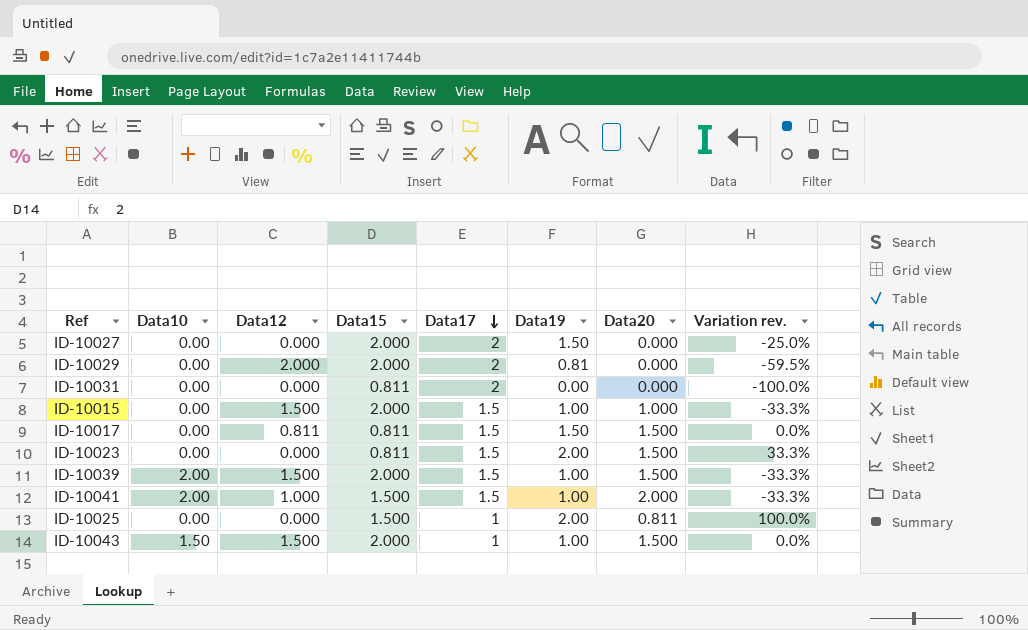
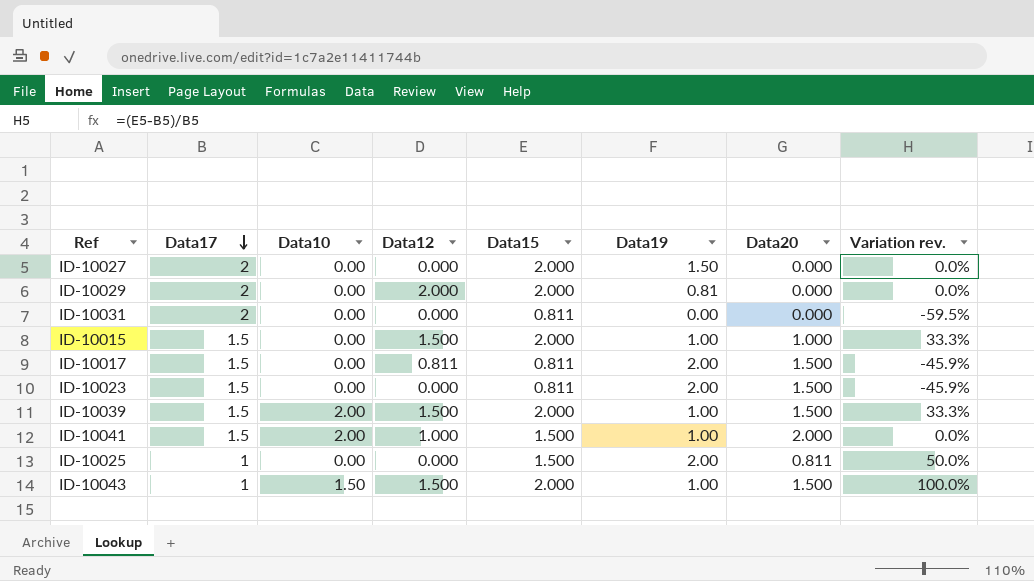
column Data17 | position: 5 -> 2
column Variation rev. | formula: ([Data19] - [Data17]) / [Data17] -> ([Data15] - [Data17]) / [Data17]
ID-10017 | Data19: 1.50 -> 2.00

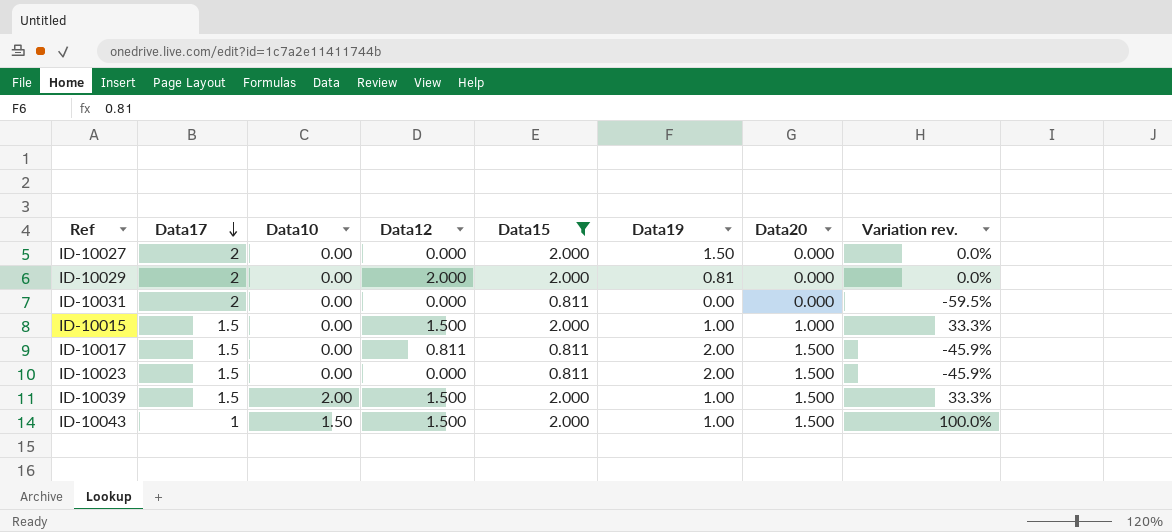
filter: none -> Data15 != 1.500

